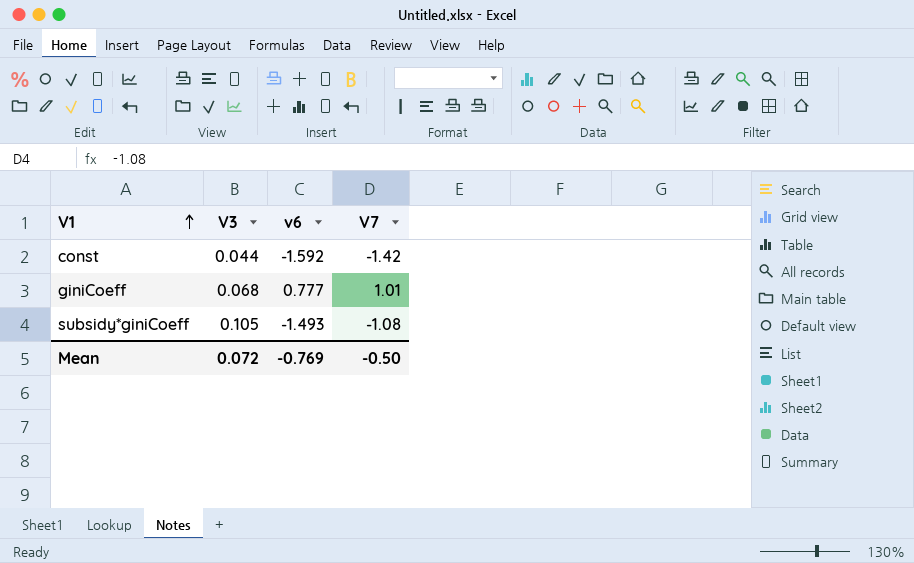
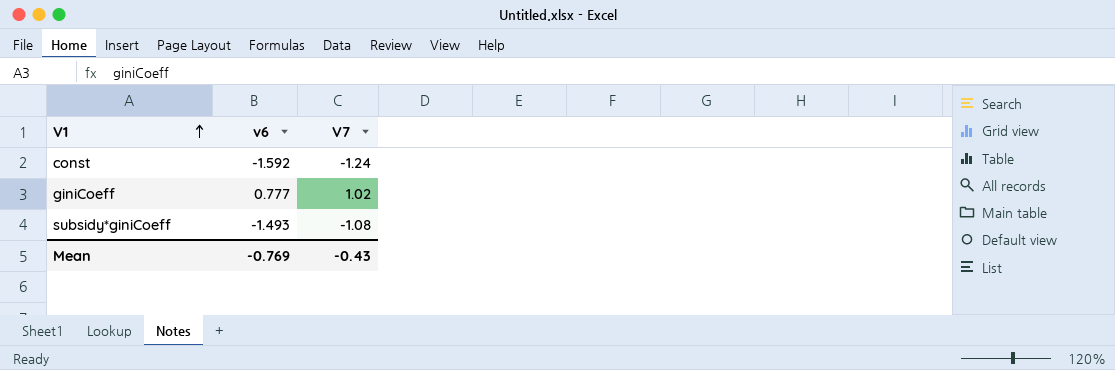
column V3 | position: 2 -> none
const | V7: -1.42 -> -1.24
giniCoeff | V7: 1.01 -> 1.02
Mean | V7: -0.50 -> -0.43

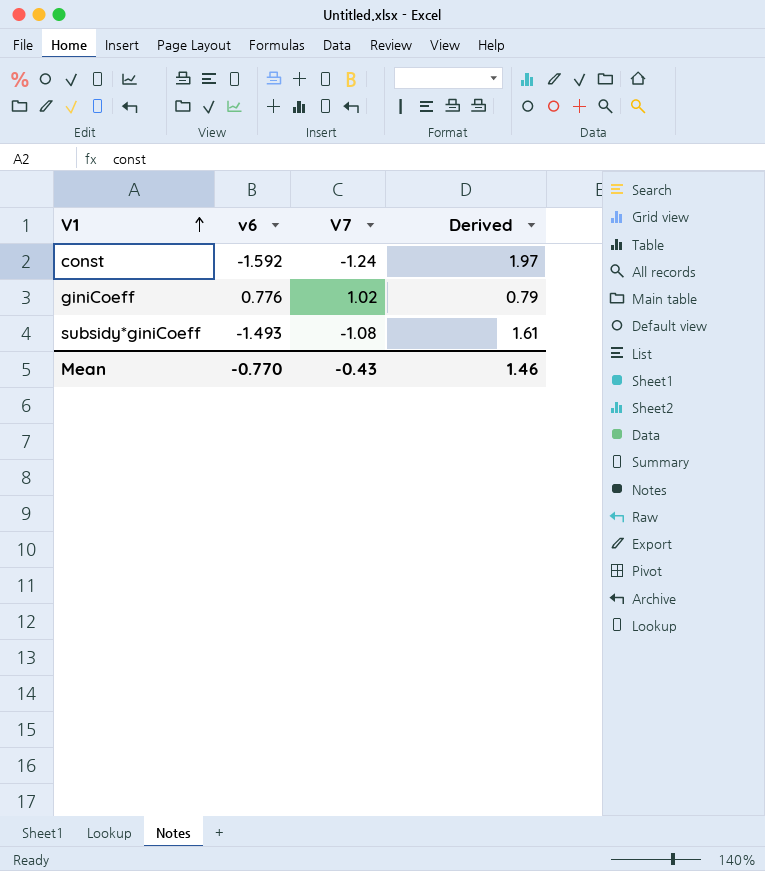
column Derived | formula: none -> [v6] * [V7]
giniCoeff | v6: 0.777 -> 0.776
Mean | v6: -0.769 -> -0.770

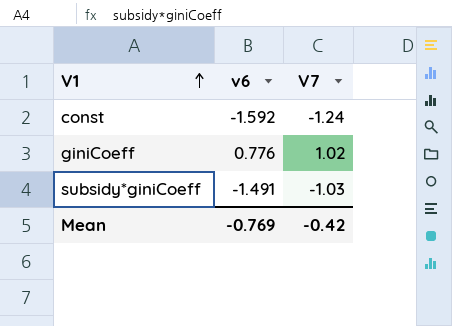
column Derived | formula: [v6] * [V7] -> none
subsidy*giniCoeff | v6: -1.493 -> -1.491
subsidy*giniCoeff | V7: -1.08 -> -1.03
Mean | v6: -0.770 -> -0.769
Mean | V7: -0.43 -> -0.42

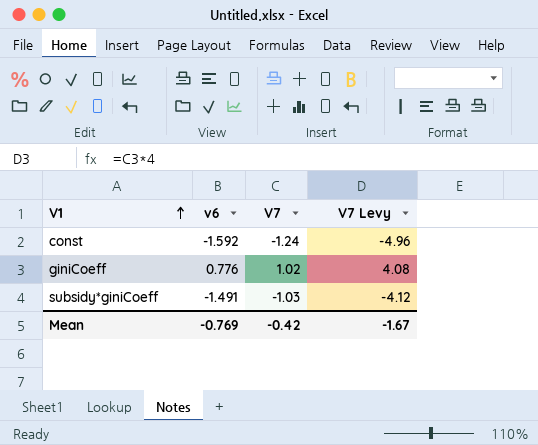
column V7 Levy | formula: none -> [V7] * 4

